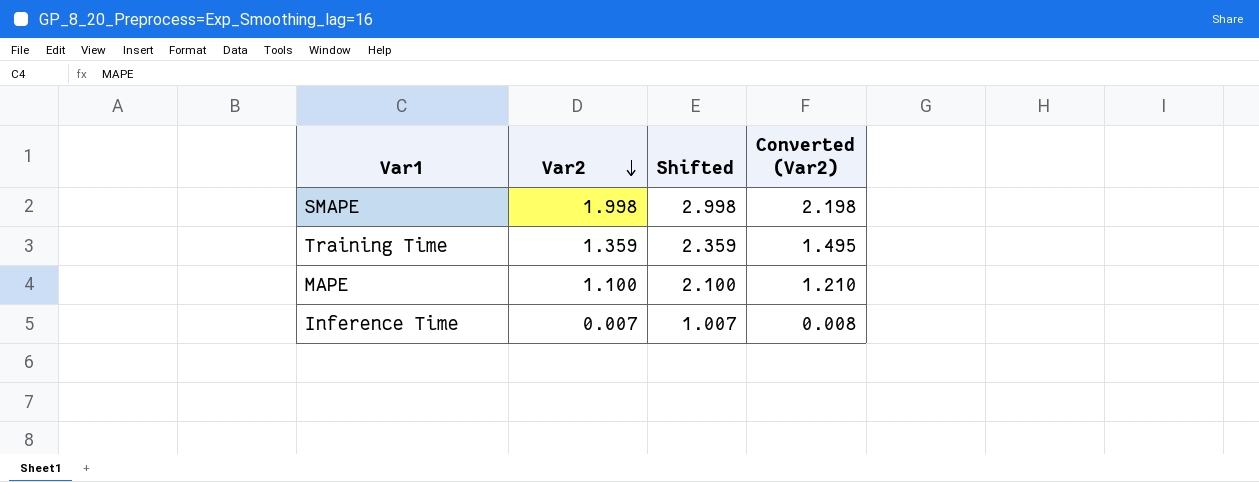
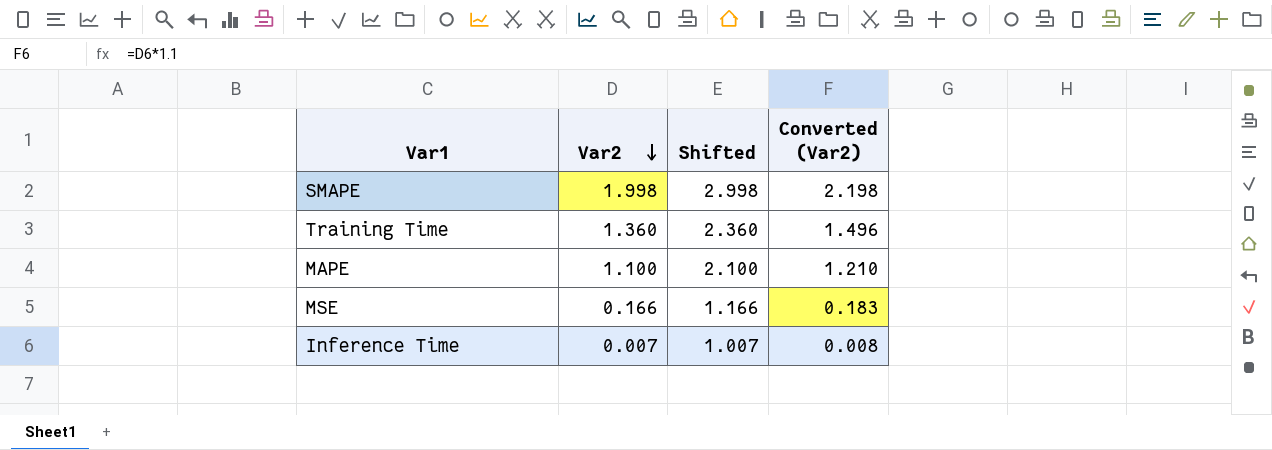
Training Time | Var2: 1.359 -> 1.360
Training Time | Shifted: 2.359 -> 2.360
Training Time | Converted (Var2): 1.495 -> 1.496
row MSE: none -> 0.166 | 1.166 | 0.183

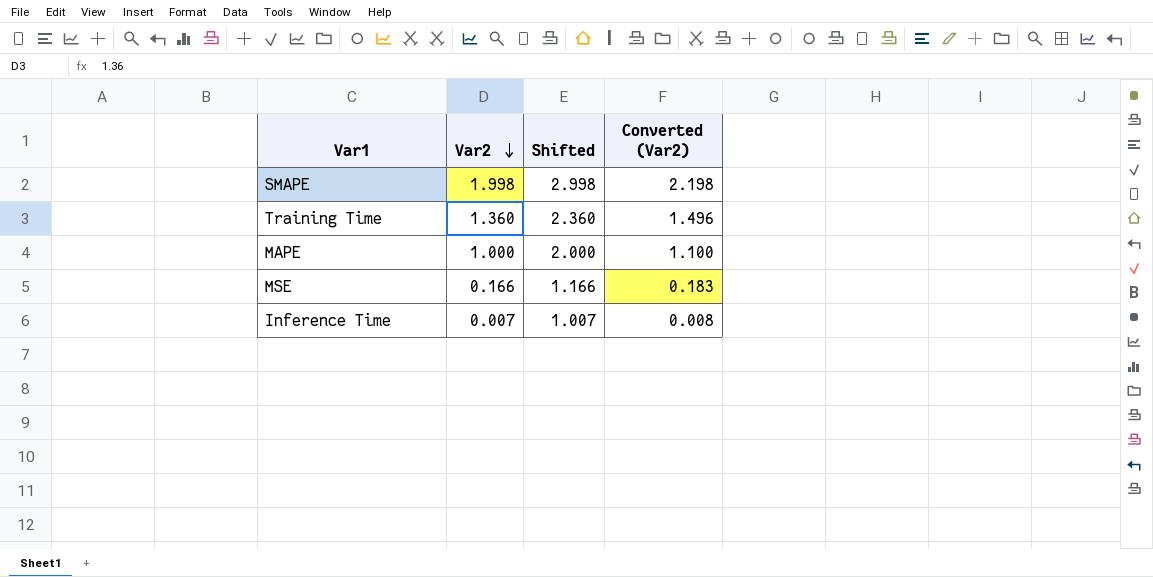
MAPE | Var2: 1.100 -> 1.000
MAPE | Shifted: 2.100 -> 2.000
MAPE | Converted (Var2): 1.210 -> 1.100

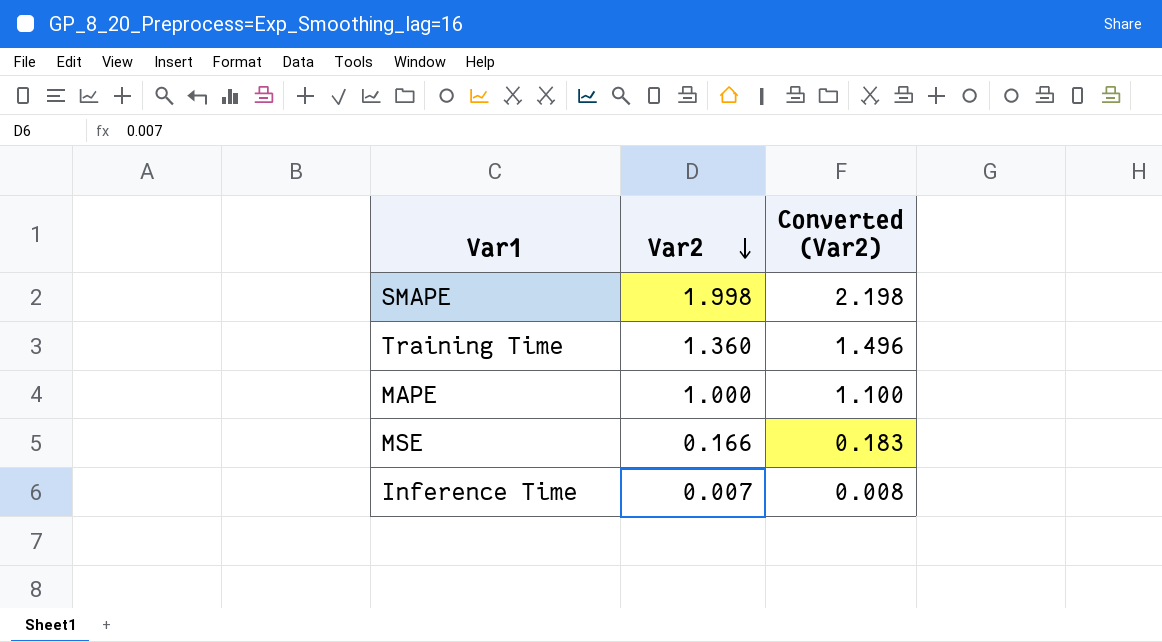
column Shifted | formula: [Var2] + 1 -> none

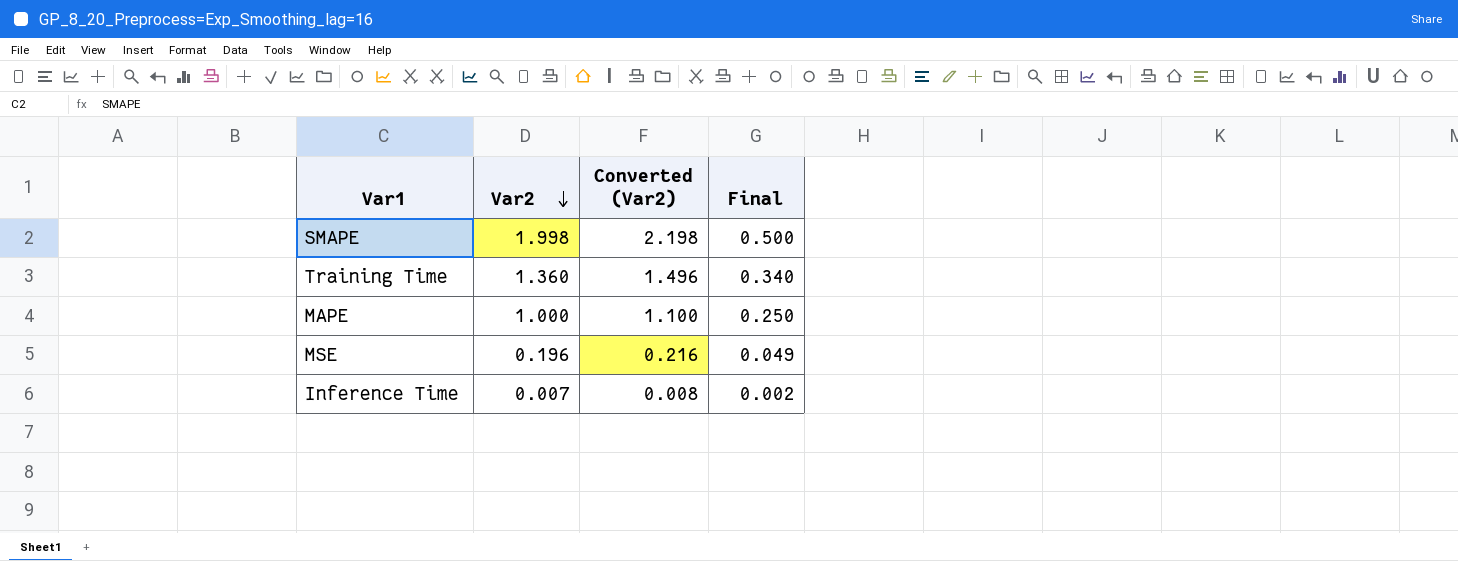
column Final | formula: none -> [Var2] * 0.25
MSE | Var2: 0.166 -> 0.196
MSE | Converted (Var2): 0.183 -> 0.216

